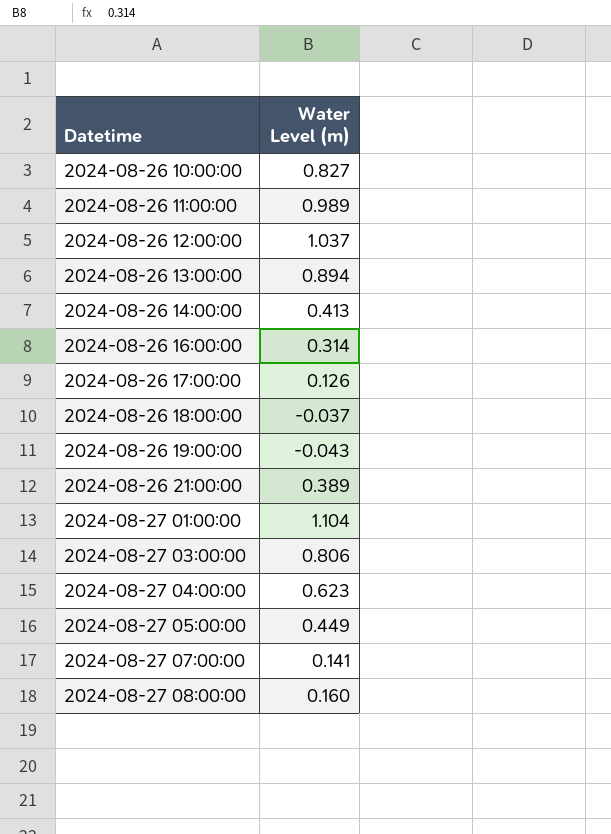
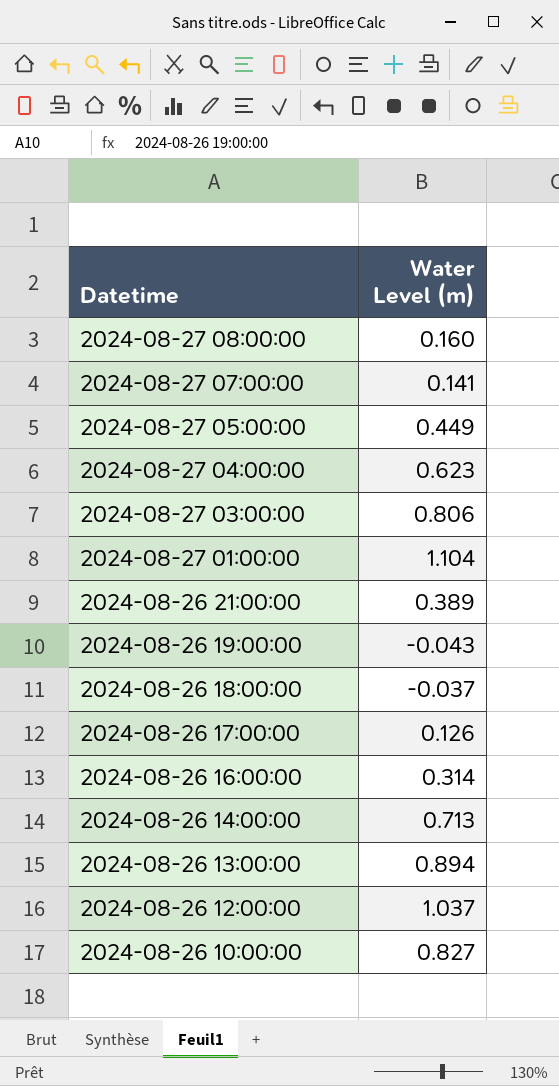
row order: Datetime ascending -> Datetime descending
row 2024-08-26 11:00:00: 0.989 -> none
2024-08-26 14:00:00 | Water Level (m): 0.413 -> 0.713

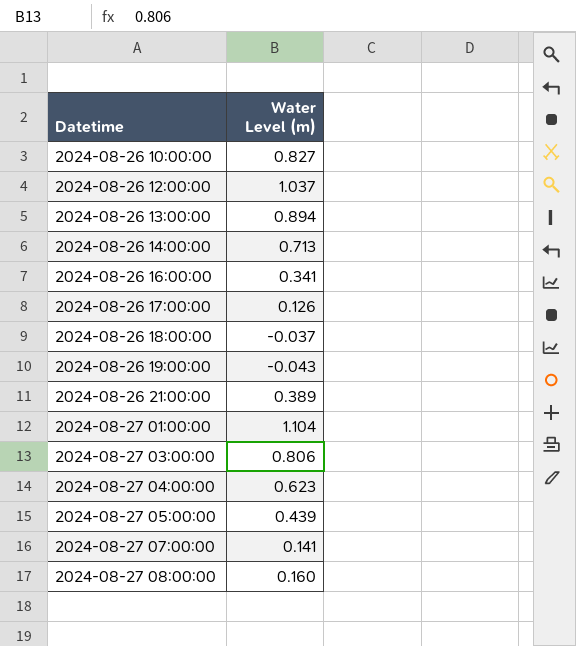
row order: Datetime descending -> Datetime ascending
2024-08-26 16:00:00 | Water Level (m): 0.314 -> 0.341
2024-08-27 05:00:00 | Water Level (m): 0.449 -> 0.439

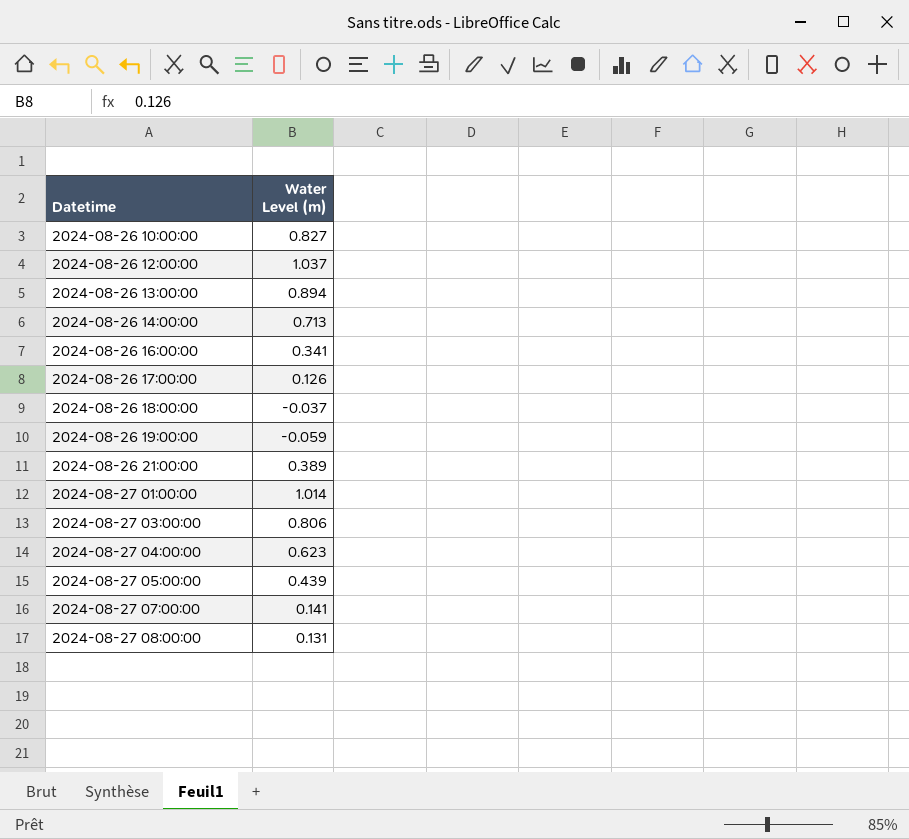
2024-08-26 19:00:00 | Water Level (m): -0.043 -> -0.059
2024-08-27 01:00:00 | Water Level (m): 1.104 -> 1.014
2024-08-27 08:00:00 | Water Level (m): 0.160 -> 0.131

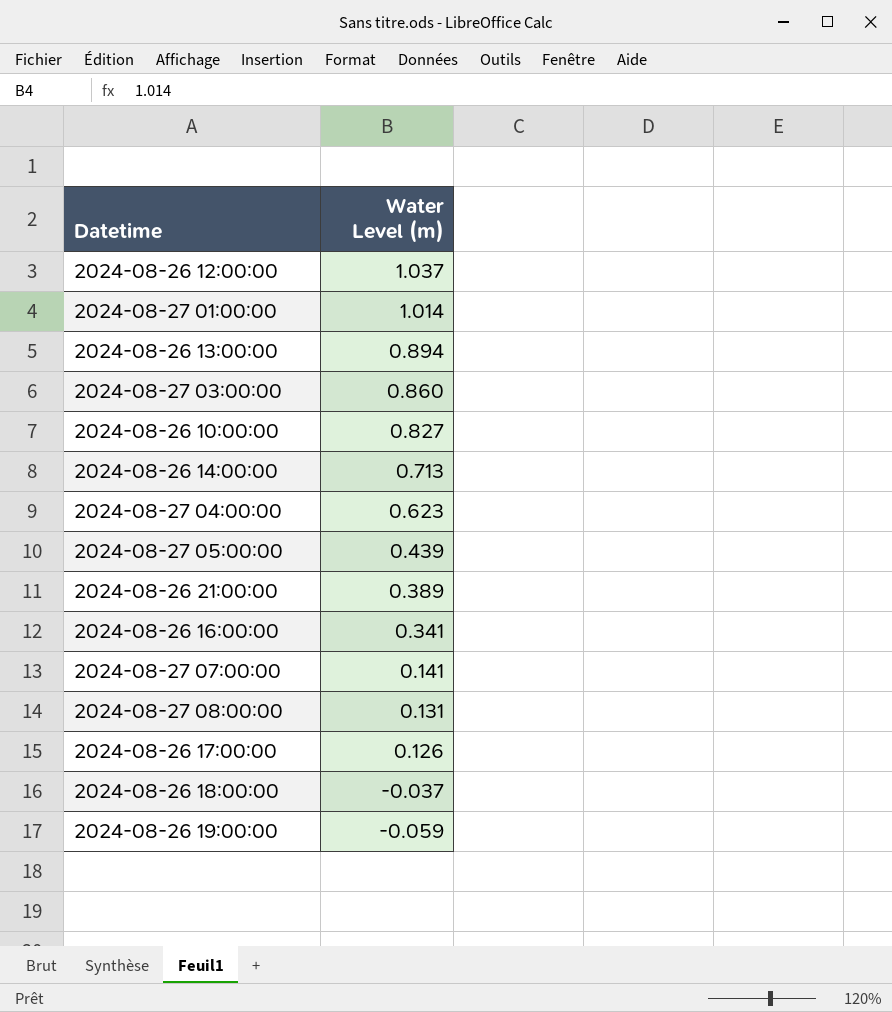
row order: Datetime ascending -> Water Level (m) descending
2024-08-27 03:00:00 | Water Level (m): 0.806 -> 0.860

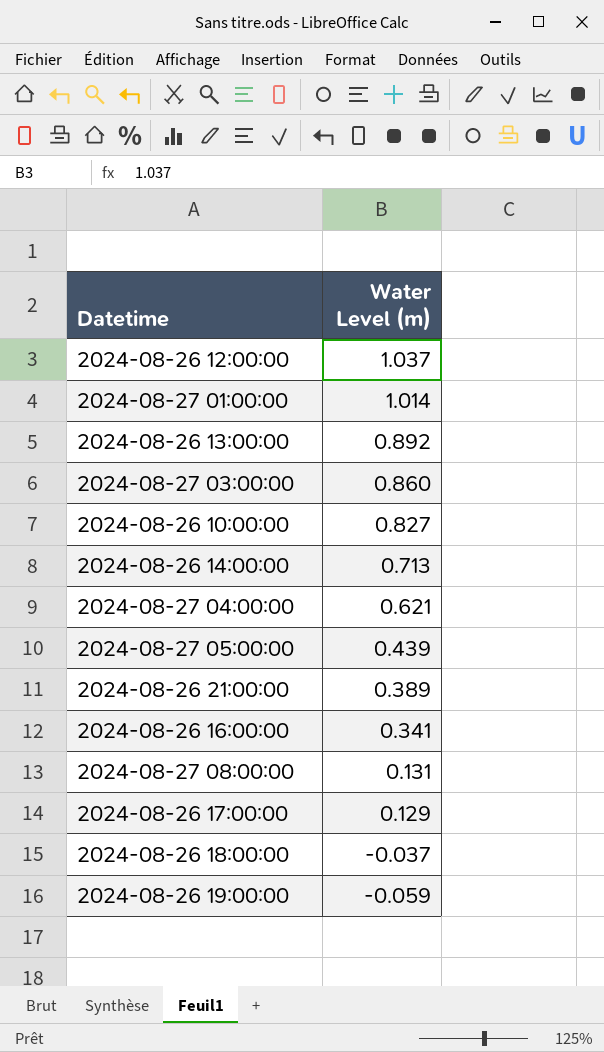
row 2024-08-27 07:00:00: 0.141 -> none
2024-08-26 13:00:00 | Water Level (m): 0.894 -> 0.892
2024-08-27 04:00:00 | Water Level (m): 0.623 -> 0.621
2024-08-26 17:00:00 | Water Level (m): 0.126 -> 0.129

